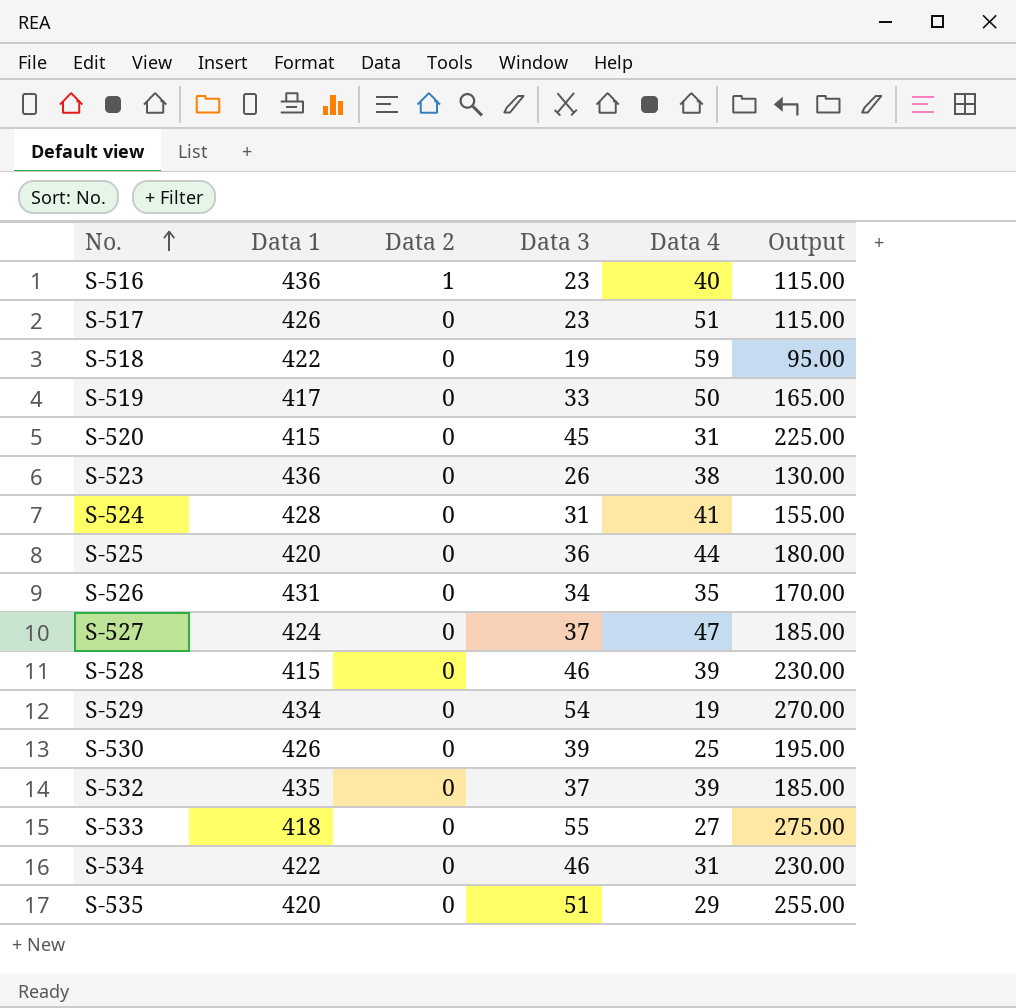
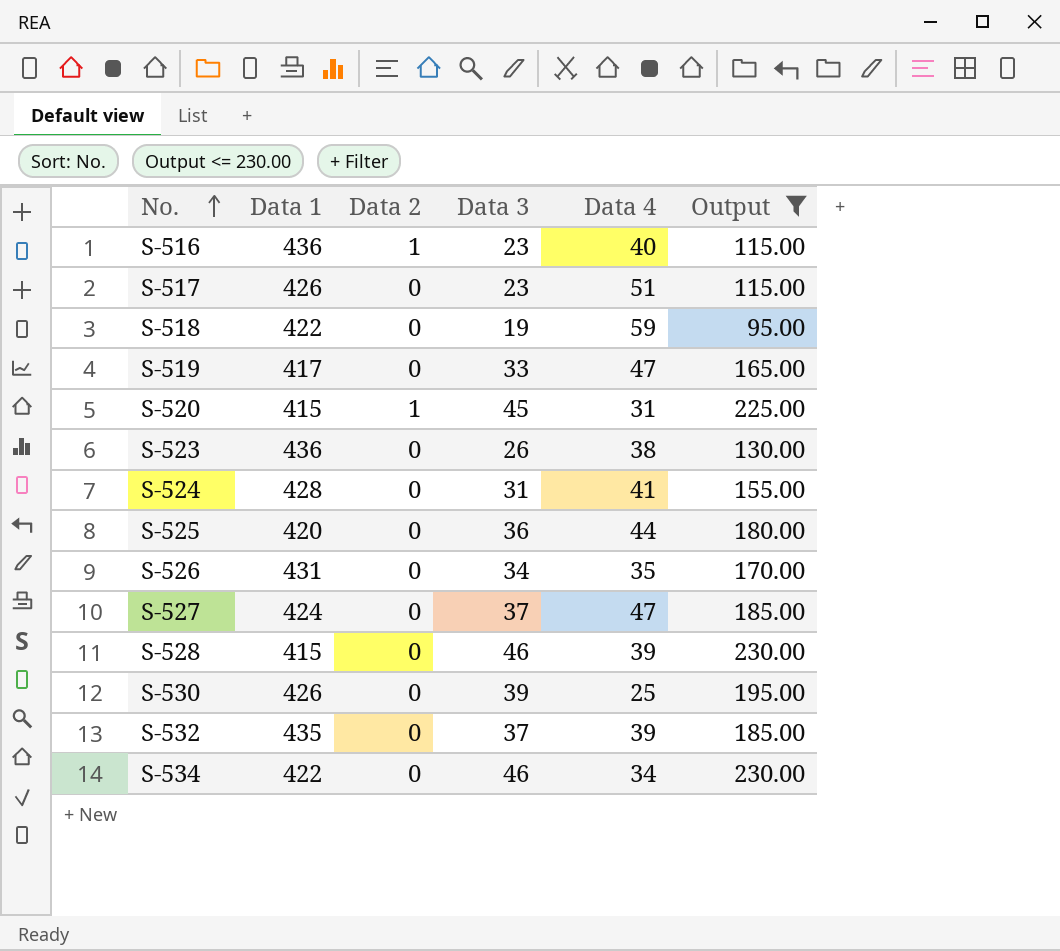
filter: none -> Output <= 230.00
S-519 | Data 4: 50 -> 47
S-520 | Data 2: 0 -> 1
S-534 | Data 4: 31 -> 34

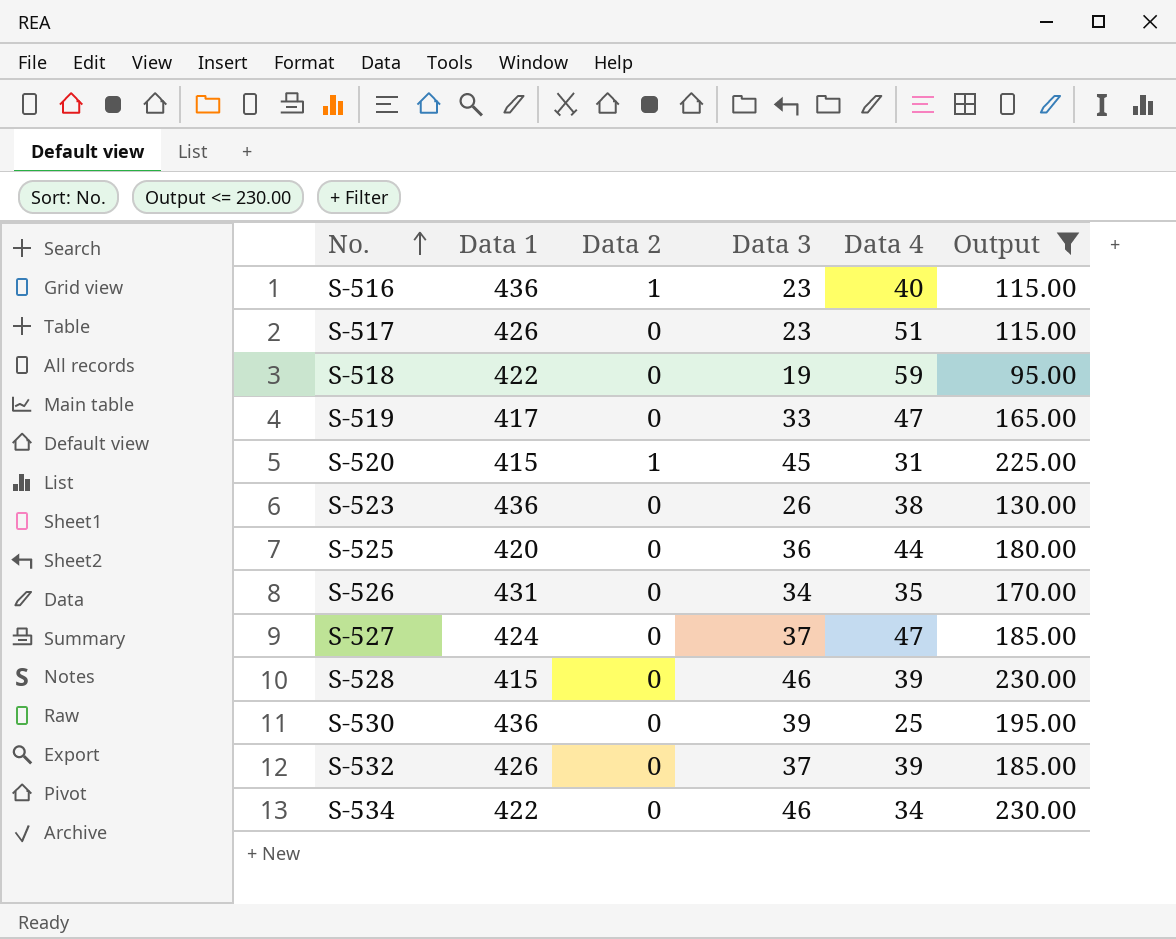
row S-524: 428 | 0 | 31 | 41 | 155.00 -> none
S-530 | Data 1: 426 -> 436
S-532 | Data 1: 435 -> 426

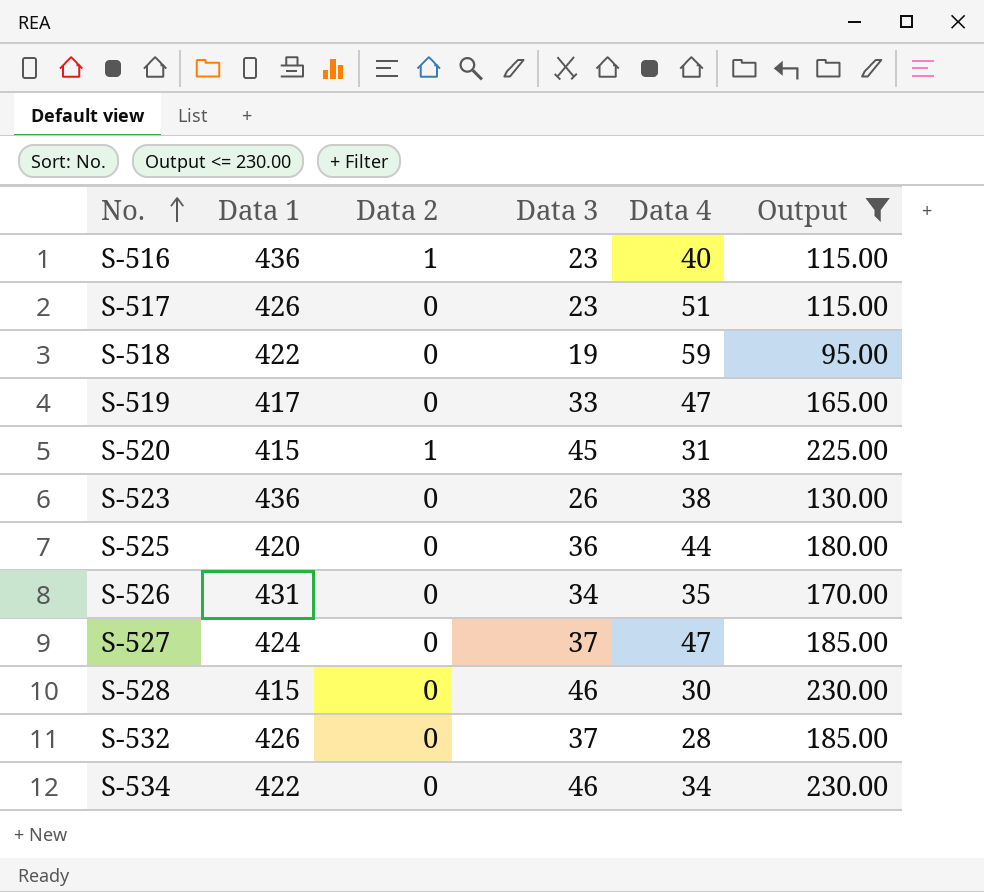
row S-530: 436 | 0 | 39 | 25 | 195.00 -> none
S-528 | Data 4: 39 -> 30
S-532 | Data 4: 39 -> 28

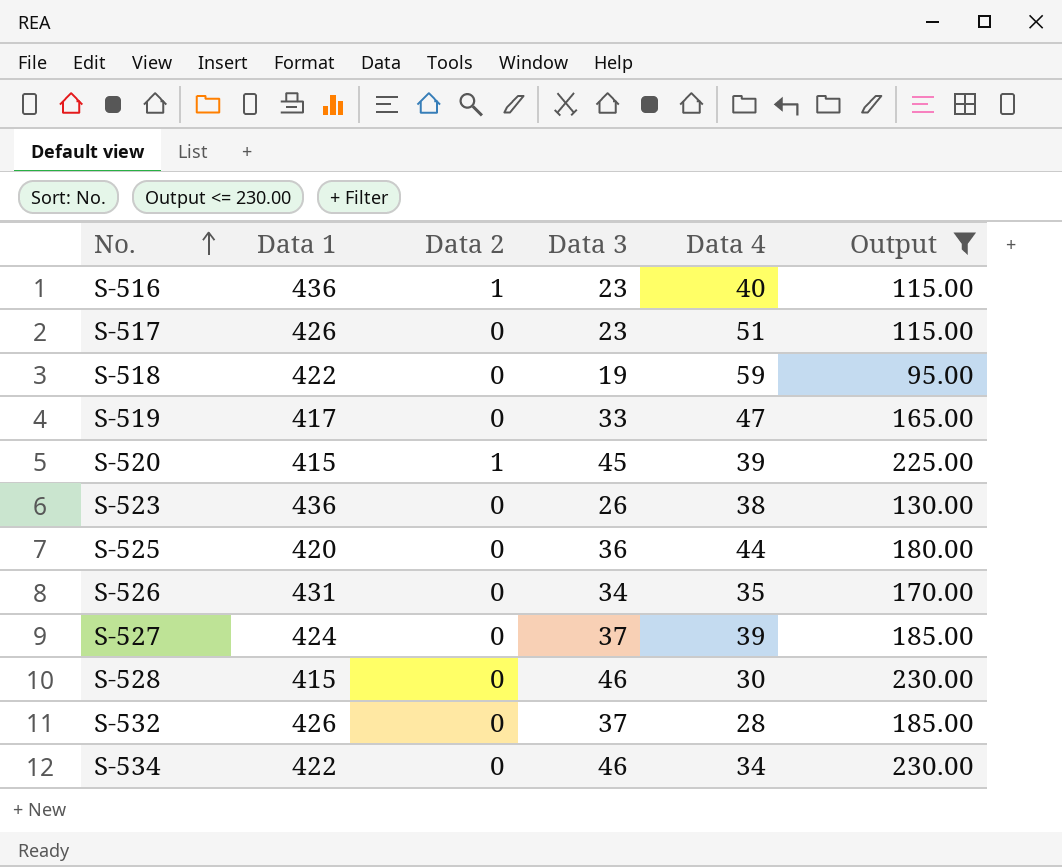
S-520 | Data 4: 31 -> 39
S-527 | Data 4: 47 -> 39

